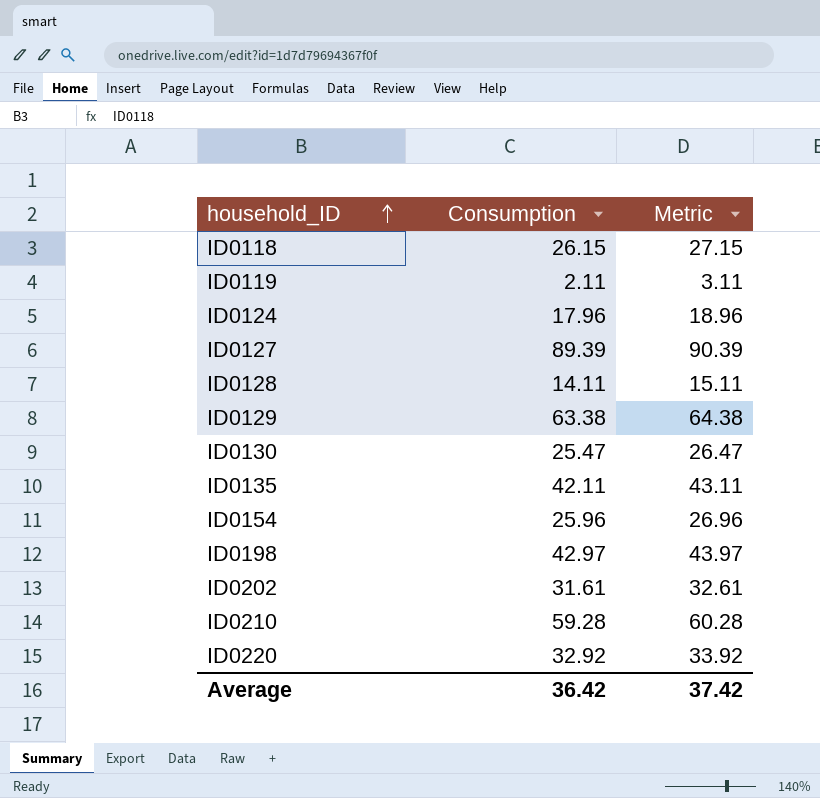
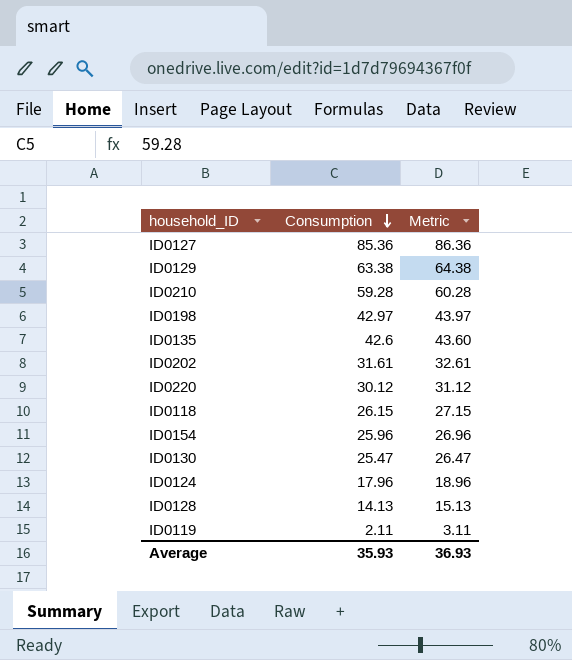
row order: household_ID ascending -> Consumption descending
ID0127 | Consumption: 89.39 -> 85.36
ID0127 | Metric: 90.39 -> 86.36
ID0135 | Consumption: 42.11 -> 42.6
ID0135 | Metric: 43.11 -> 43.60
ID0220 | Consumption: 32.92 -> 30.12
ID0220 | Metric: 33.92 -> 31.12
ID0128 | Consumption: 14.11 -> 14.13
ID0128 | Metric: 15.11 -> 15.13
Average | Consumption: 36.42 -> 35.93
Average | Metric: 37.42 -> 36.93

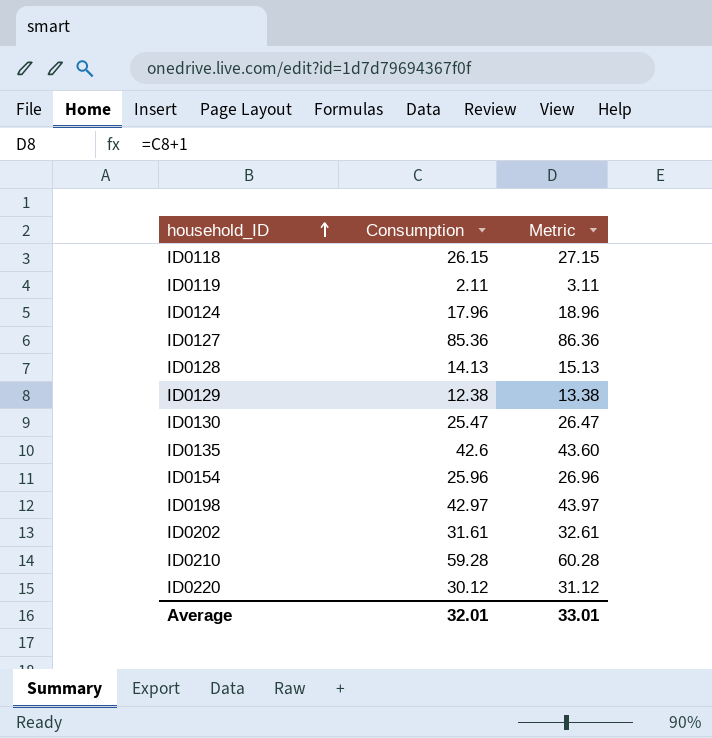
row order: Consumption descending -> household_ID ascending
ID0129 | Consumption: 63.38 -> 12.38
ID0129 | Metric: 64.38 -> 13.38
Average | Consumption: 35.93 -> 32.01
Average | Metric: 36.93 -> 33.01

